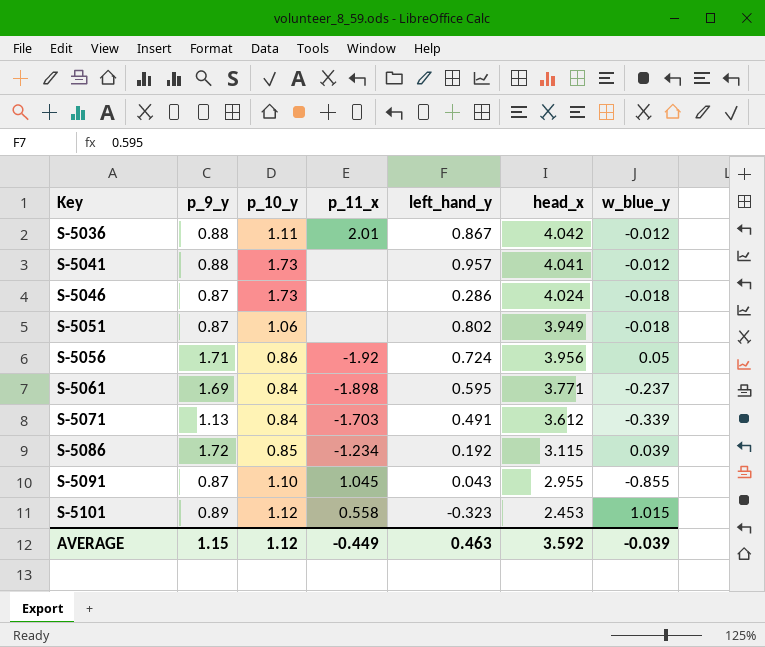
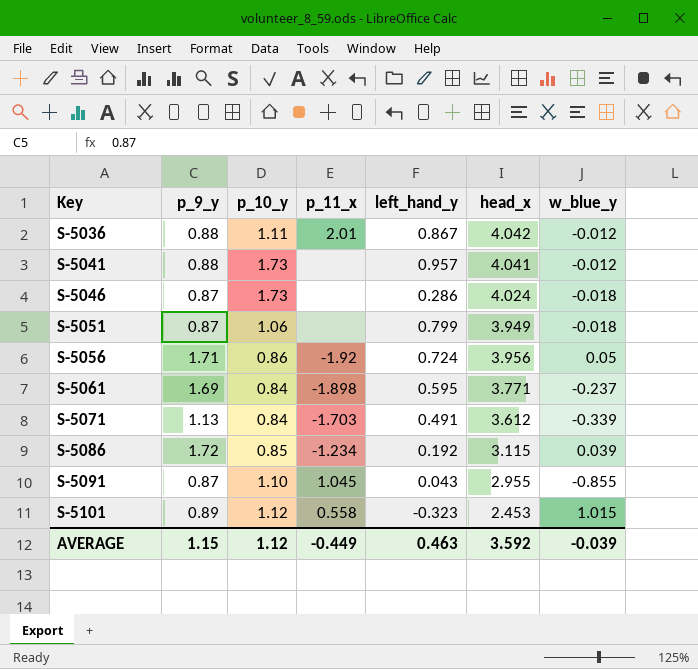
S-5051 | left_hand_y: 0.802 -> 0.799

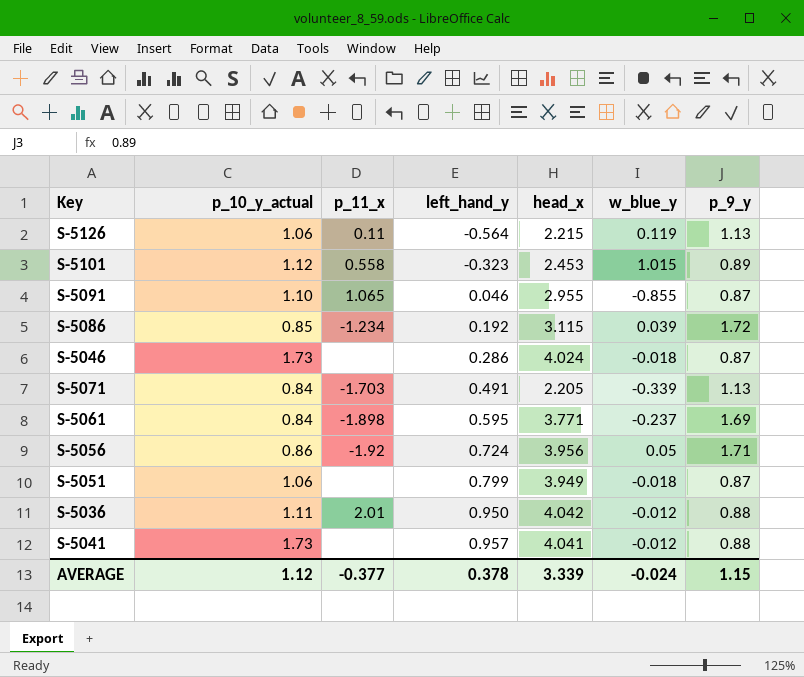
row order: Key ascending -> left_hand_y ascending
column name: p_10_y -> p_10_y_actual
column p_9_y | position: 2 -> 7
row S-5126: none -> 1.06 | 0.11 | -0.564 | 2.215 | 0.119 | 1.13
S-5091 | p_11_x: 1.045 -> 1.065
S-5091 | left_hand_y: 0.043 -> 0.046
S-5071 | head_x: 3.612 -> 2.205
S-5036 | left_hand_y: 0.867 -> 0.950
AVERAGE | p_11_x: -0.449 -> -0.377
AVERAGE | left_hand_y: 0.463 -> 0.378
AVERAGE | head_x: 3.592 -> 3.339
AVERAGE | w_blue_y: -0.039 -> -0.024

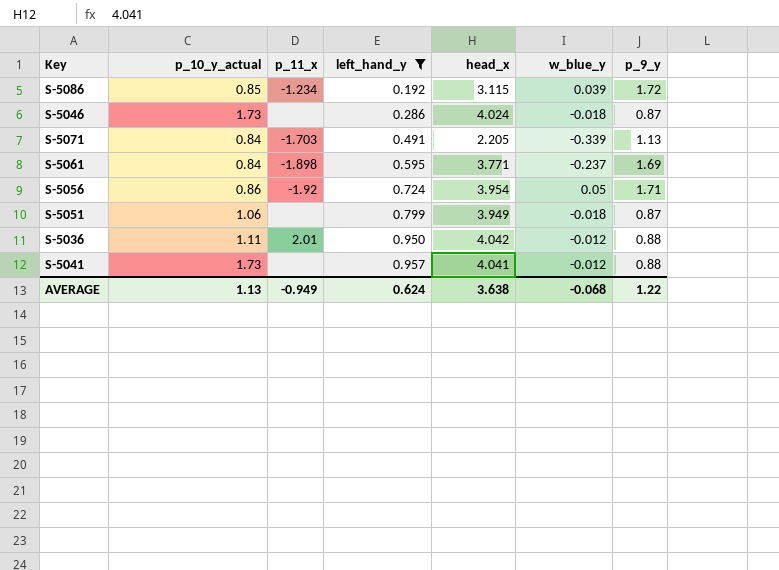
filter: none -> left_hand_y >= 0.192
S-5056 | head_x: 3.956 -> 3.954
AVERAGE | p_10_y_actual: 1.12 -> 1.13
AVERAGE | p_11_x: -0.377 -> -0.949
AVERAGE | left_hand_y: 0.378 -> 0.624
AVERAGE | head_x: 3.339 -> 3.638
AVERAGE | w_blue_y: -0.024 -> -0.068
AVERAGE | p_9_y: 1.15 -> 1.22

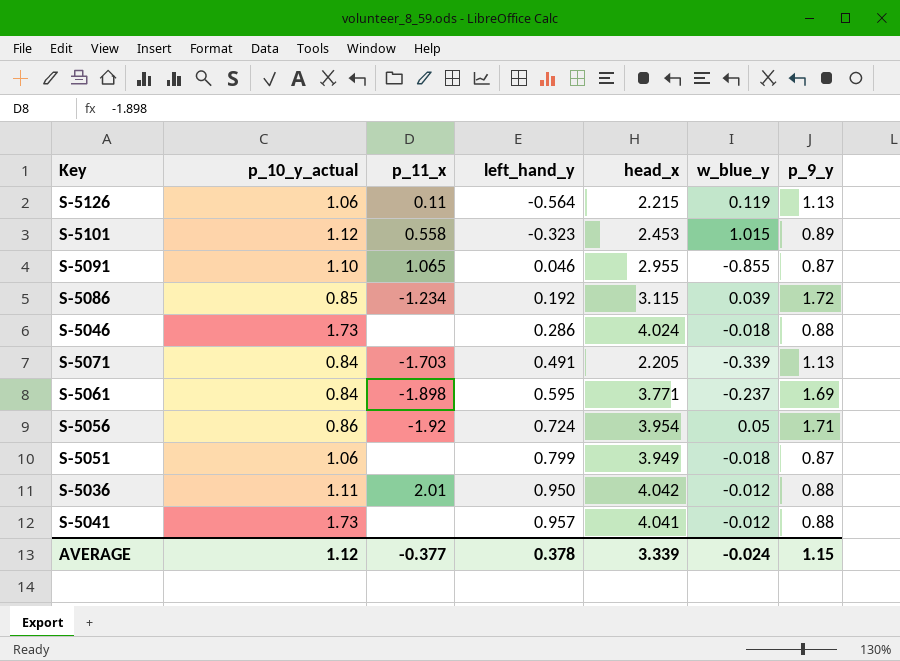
filter: left_hand_y >= 0.192 -> none
S-5046 | p_9_y: 0.87 -> 0.88
AVERAGE | p_10_y_actual: 1.13 -> 1.12
AVERAGE | p_11_x: -0.949 -> -0.377
AVERAGE | left_hand_y: 0.624 -> 0.378
AVERAGE | head_x: 3.638 -> 3.339
AVERAGE | w_blue_y: -0.068 -> -0.024
AVERAGE | p_9_y: 1.22 -> 1.15

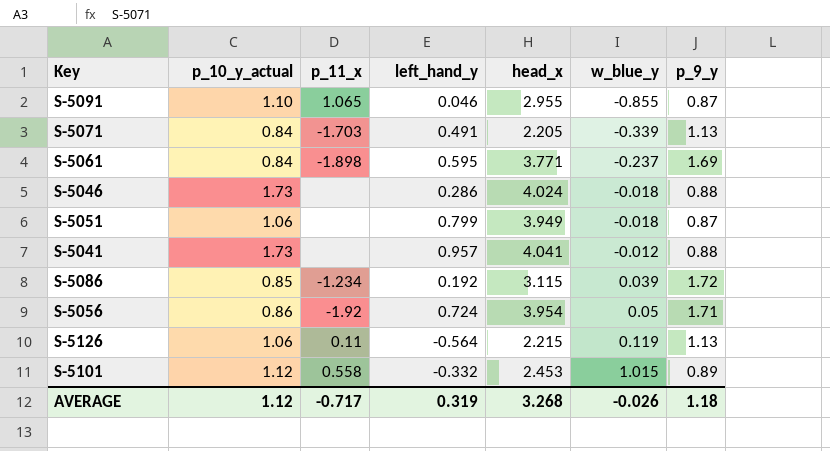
row order: left_hand_y ascending -> w_blue_y ascending
row S-5036: 1.11 | 2.01 | 0.950 | 4.042 | -0.012 | 0.88 -> none
S-5101 | left_hand_y: -0.323 -> -0.332
AVERAGE | p_11_x: -0.377 -> -0.717
AVERAGE | left_hand_y: 0.378 -> 0.319
AVERAGE | head_x: 3.339 -> 3.268
AVERAGE | w_blue_y: -0.024 -> -0.026
AVERAGE | p_9_y: 1.15 -> 1.18

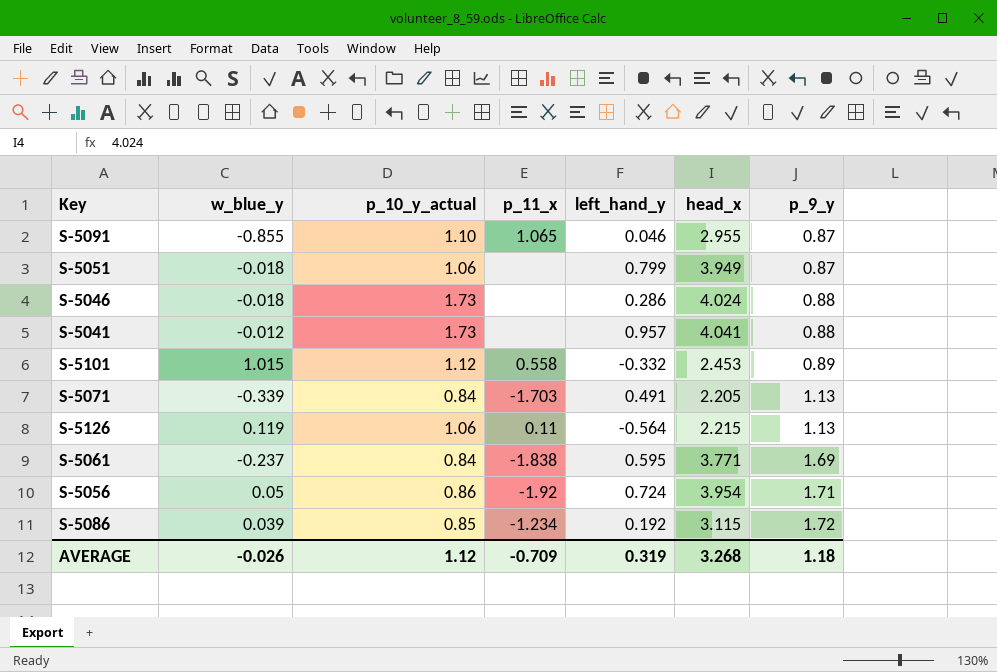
row order: w_blue_y ascending -> p_9_y ascending
column w_blue_y | position: 6 -> 2
S-5061 | p_11_x: -1.898 -> -1.838
AVERAGE | p_11_x: -0.717 -> -0.709

